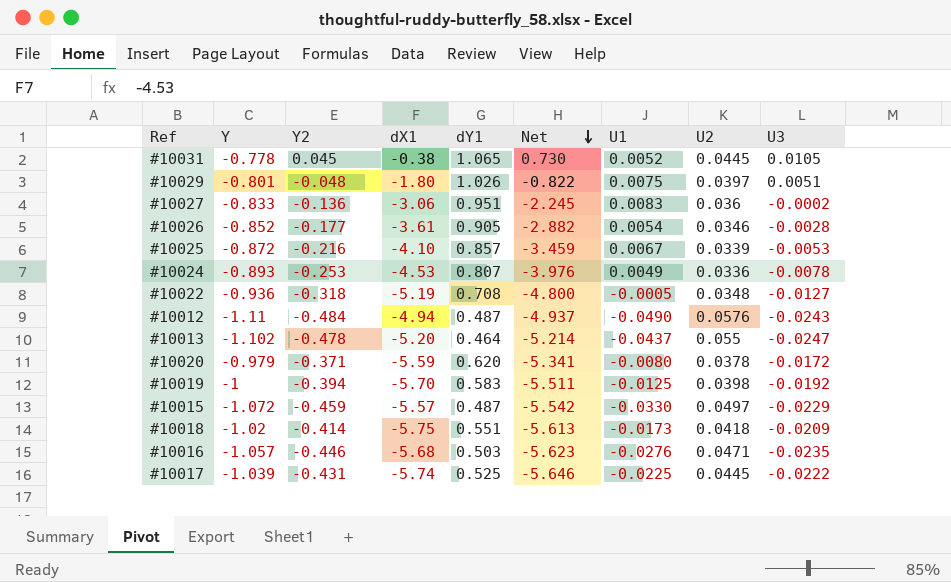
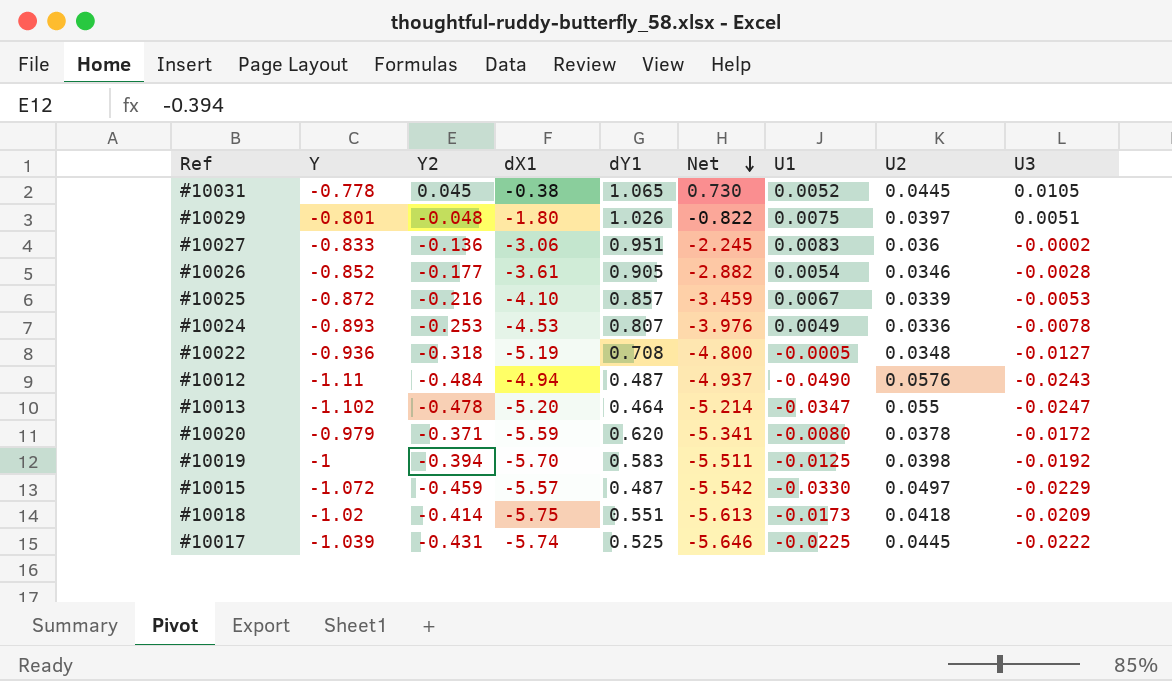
row #10016: -1.057 | -0.446 | -5.68 | 0.503 | -5.623 | -0.0276 | 0.0471 | -0.0235 -> none
#10013 | U1: -0.0437 -> -0.0347

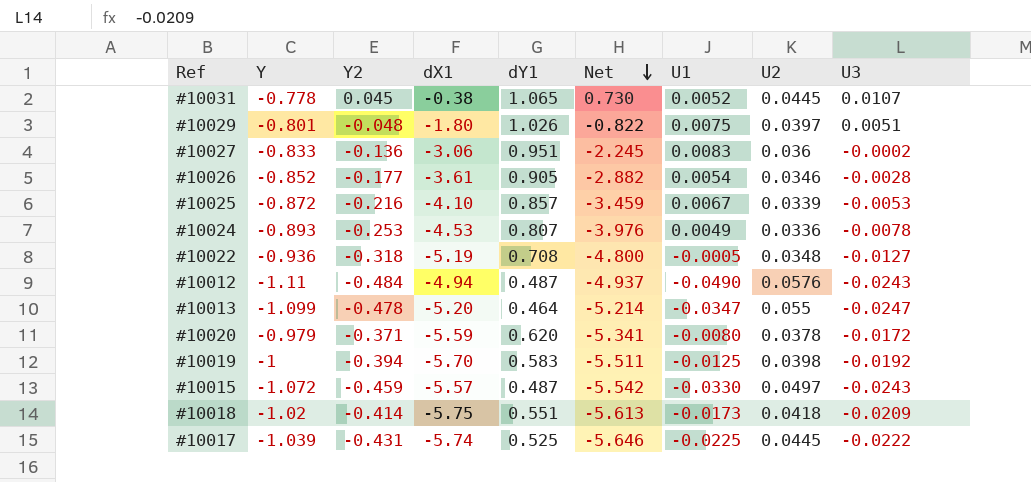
#10031 | U3: 0.0105 -> 0.0107
#10013 | Y: -1.102 -> -1.099
#10015 | U3: -0.0229 -> -0.0243

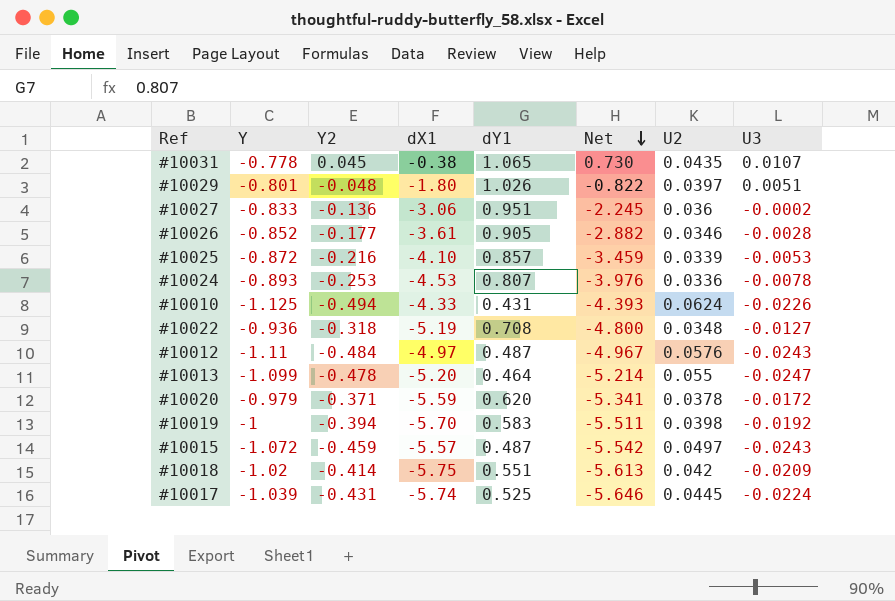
column U1 | position: 7 -> none
#10031 | U2: 0.0445 -> 0.0435
row #10010: none -> -1.125 | -0.494 | -4.33 | 0.431 | -4.393 | 0.0624 | -0.0226
#10012 | dX1: -4.94 -> -4.97
#10012 | Net: -4.937 -> -4.967
#10018 | U2: 0.0418 -> 0.042
#10017 | U3: -0.0222 -> -0.0224

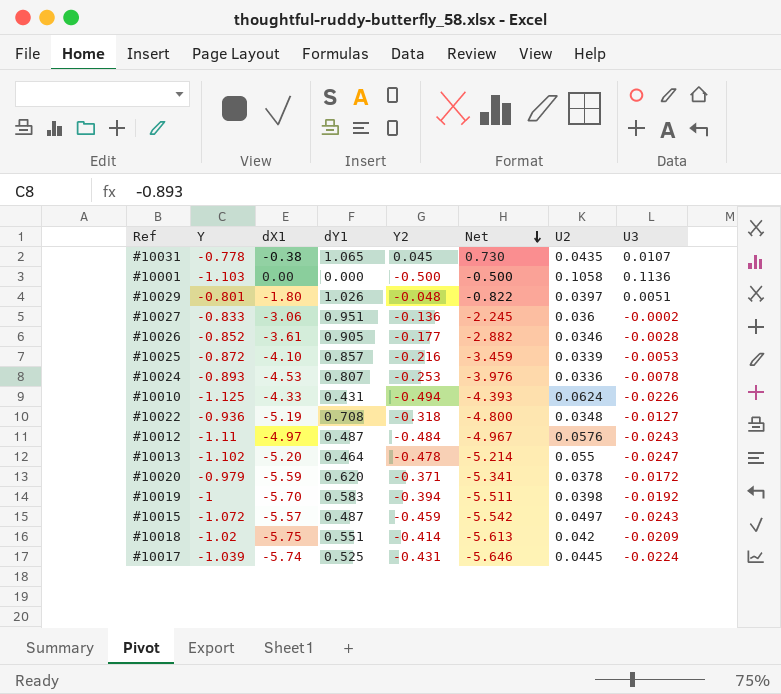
column Y2 | position: 3 -> 5
row #10001: none -> -1.103 | 0.00 | 0.000 | -0.500 | -0.500 | 0.1058 | 0.1136
#10013 | Y: -1.099 -> -1.102

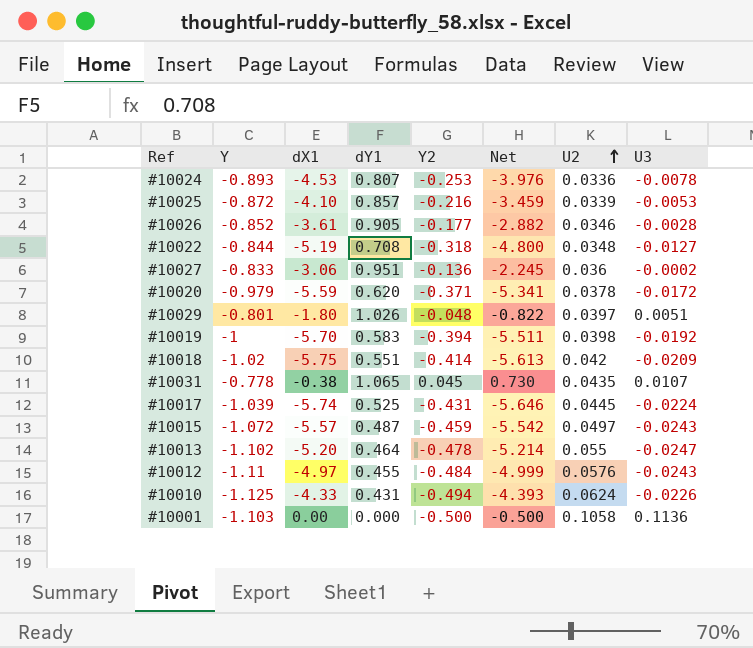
row order: Net descending -> U2 ascending
#10022 | Y: -0.936 -> -0.844
#10012 | dY1: 0.487 -> 0.455
#10012 | Net: -4.967 -> -4.999

